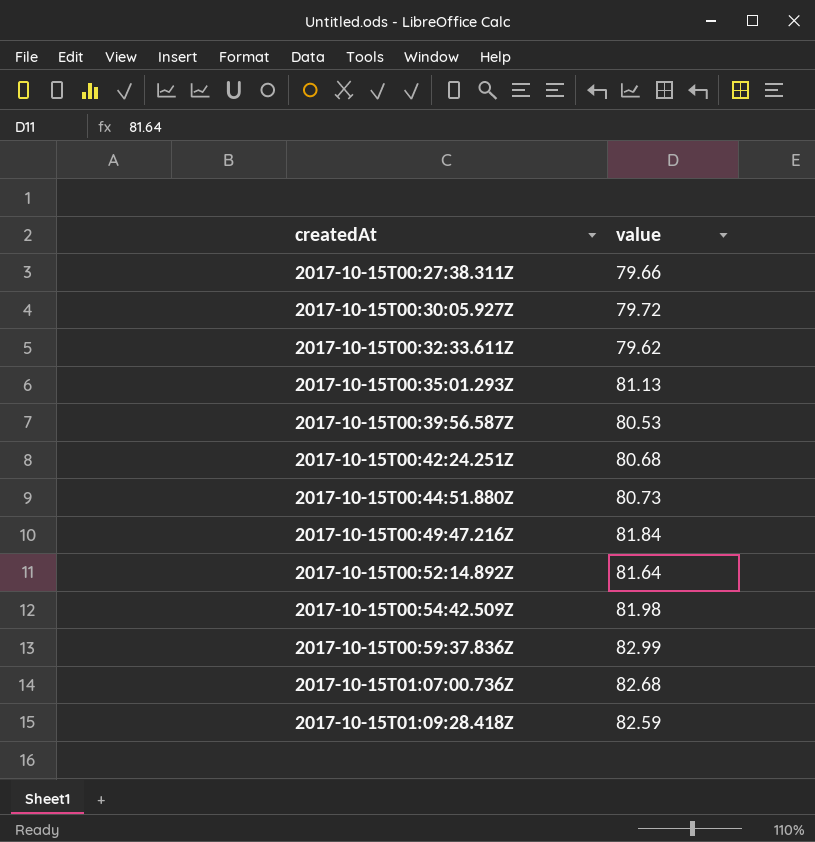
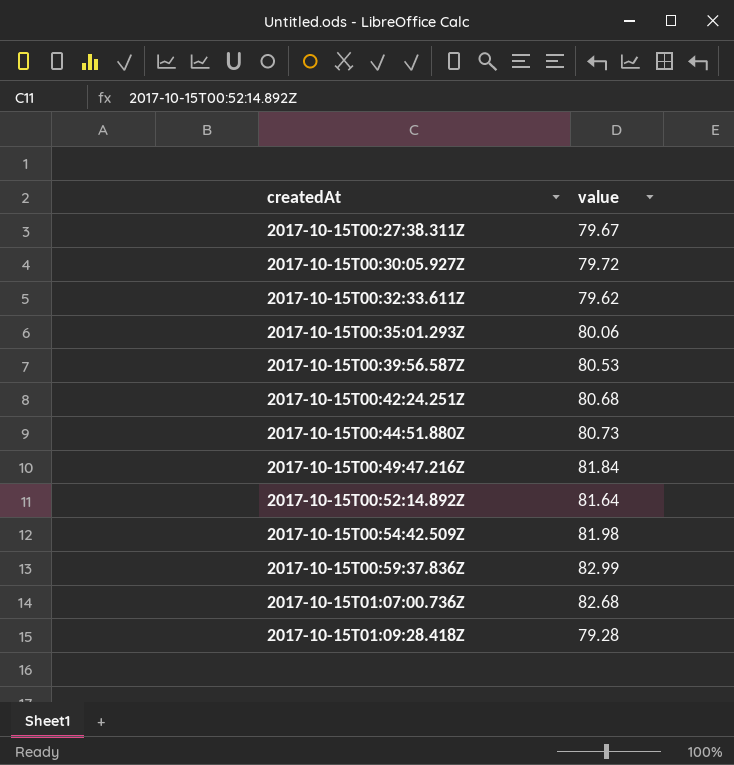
2017-10-15T00:27:38.311Z | value: 79.66 -> 79.67
2017-10-15T00:35:01.293Z | value: 81.13 -> 80.06
2017-10-15T01:09:28.418Z | value: 82.59 -> 79.28

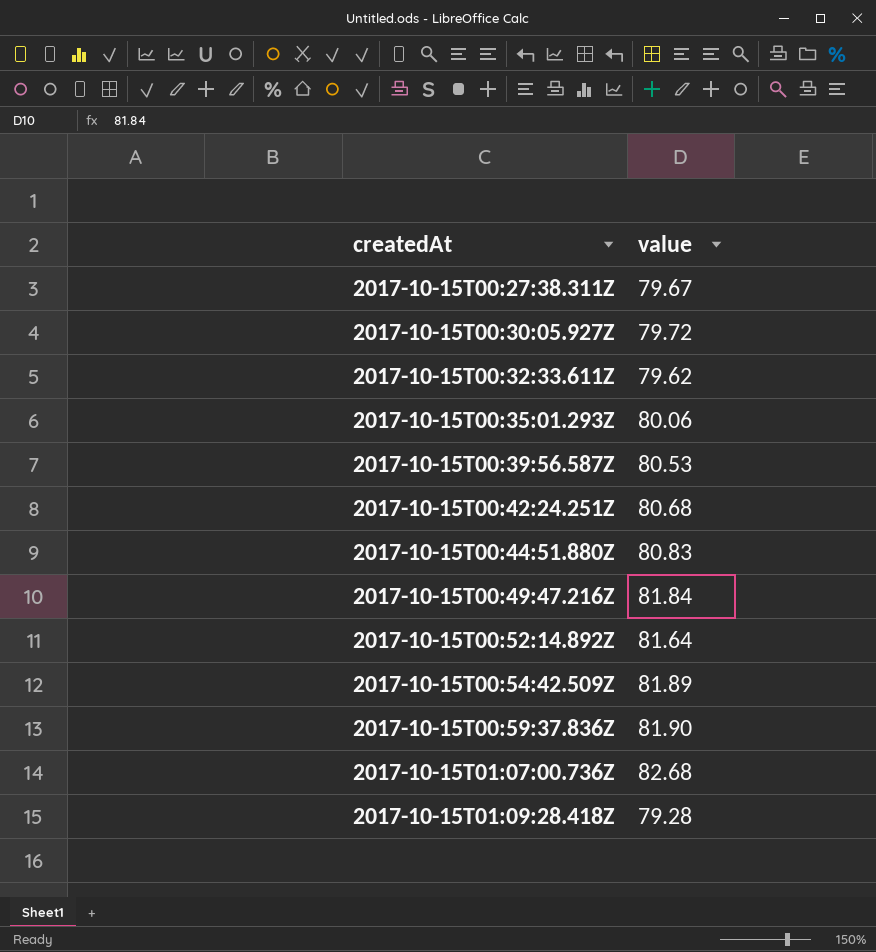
2017-10-15T00:44:51.880Z | value: 80.73 -> 80.83
2017-10-15T00:54:42.509Z | value: 81.98 -> 81.89
2017-10-15T00:59:37.836Z | value: 82.99 -> 81.90

